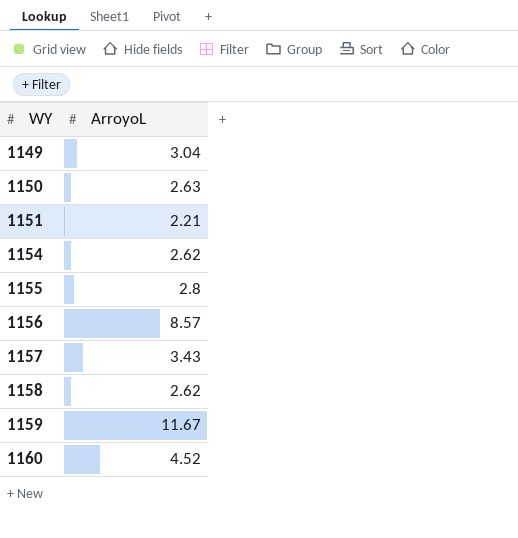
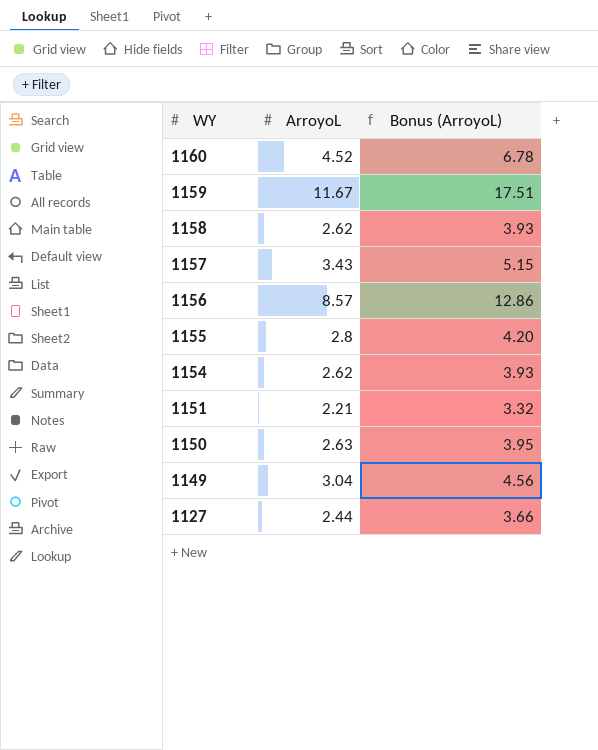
row order: WY ascending -> WY descending
column Bonus (ArroyoL) | formula: none -> [ArroyoL] * 1.5
row 1127: none -> 2.44 | 3.66

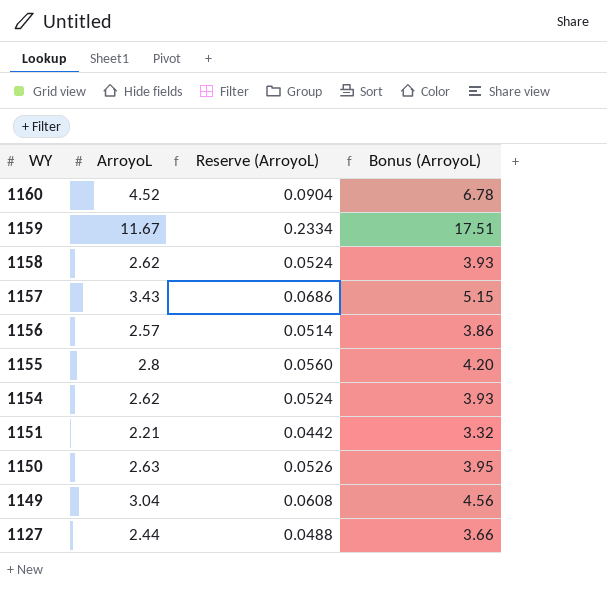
column Reserve (ArroyoL) | formula: none -> [ArroyoL] * 0.02
1156 | ArroyoL: 8.57 -> 2.57
1156 | Bonus (ArroyoL): 12.86 -> 3.86

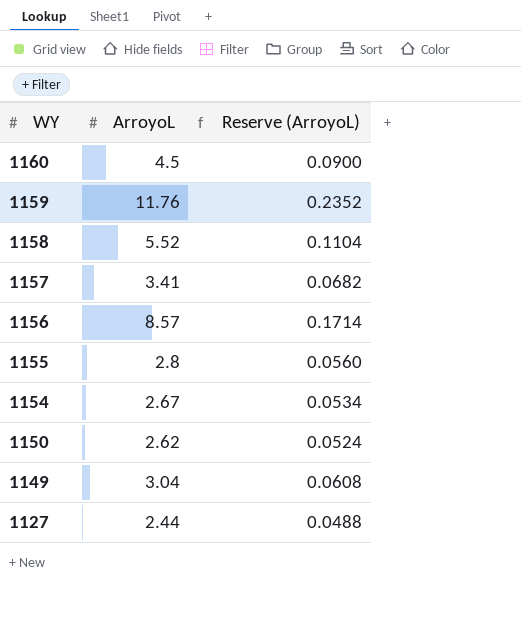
column Bonus (ArroyoL) | formula: [ArroyoL] * 1.5 -> none
row 1151: 2.21 | 0.0442 | 3.32 -> none
1160 | ArroyoL: 4.52 -> 4.5
1160 | Reserve (ArroyoL): 0.0904 -> 0.0900
1159 | ArroyoL: 11.67 -> 11.76
1159 | Reserve (ArroyoL): 0.2334 -> 0.2352
1158 | ArroyoL: 2.62 -> 5.52
1158 | Reserve (ArroyoL): 0.0524 -> 0.1104
1157 | ArroyoL: 3.43 -> 3.41
1157 | Reserve (ArroyoL): 0.0686 -> 0.0682
1156 | ArroyoL: 2.57 -> 8.57
1156 | Reserve (ArroyoL): 0.0514 -> 0.1714
1154 | ArroyoL: 2.62 -> 2.67
1154 | Reserve (ArroyoL): 0.0524 -> 0.0534
1150 | ArroyoL: 2.63 -> 2.62
1150 | Reserve (ArroyoL): 0.0526 -> 0.0524

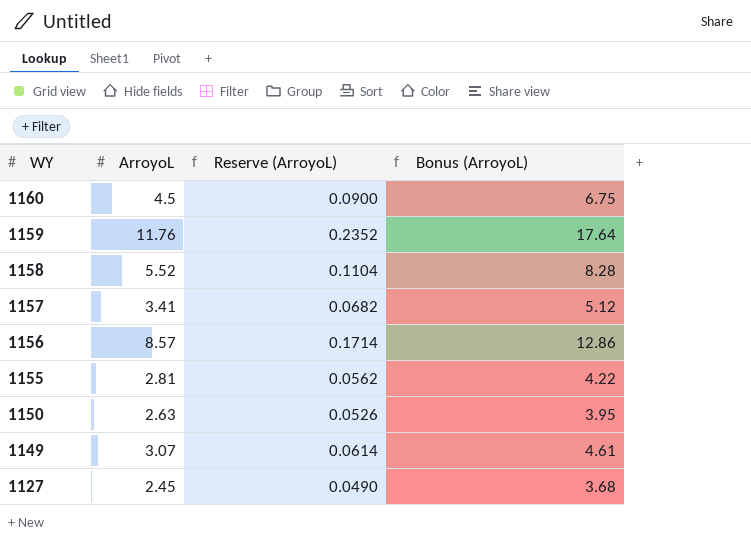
column Bonus (ArroyoL) | formula: none -> [ArroyoL] * 1.5
row 1154: 2.67 | 0.0534 -> none
1155 | ArroyoL: 2.8 -> 2.81
1155 | Reserve (ArroyoL): 0.0560 -> 0.0562
1150 | ArroyoL: 2.62 -> 2.63
1150 | Reserve (ArroyoL): 0.0524 -> 0.0526
1149 | ArroyoL: 3.04 -> 3.07
1149 | Reserve (ArroyoL): 0.0608 -> 0.0614
1127 | ArroyoL: 2.44 -> 2.45
1127 | Reserve (ArroyoL): 0.0488 -> 0.0490

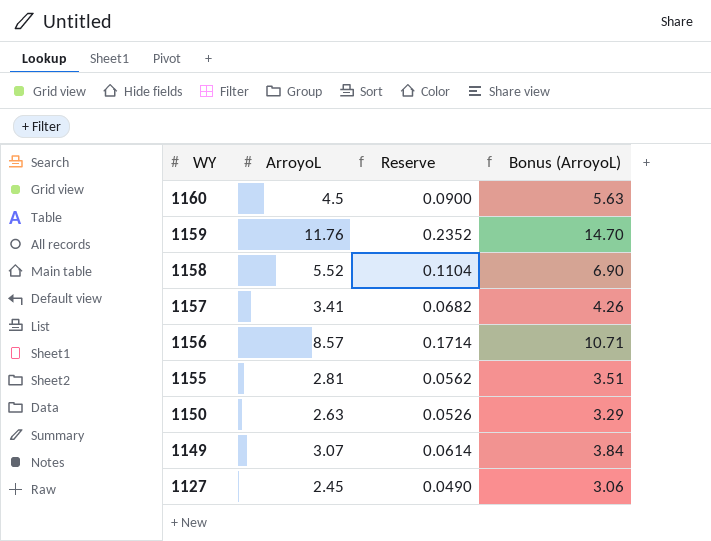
column name: Reserve (ArroyoL) -> Reserve
column Bonus (ArroyoL) | formula: [ArroyoL] * 1.5 -> [ArroyoL] * 1.25

